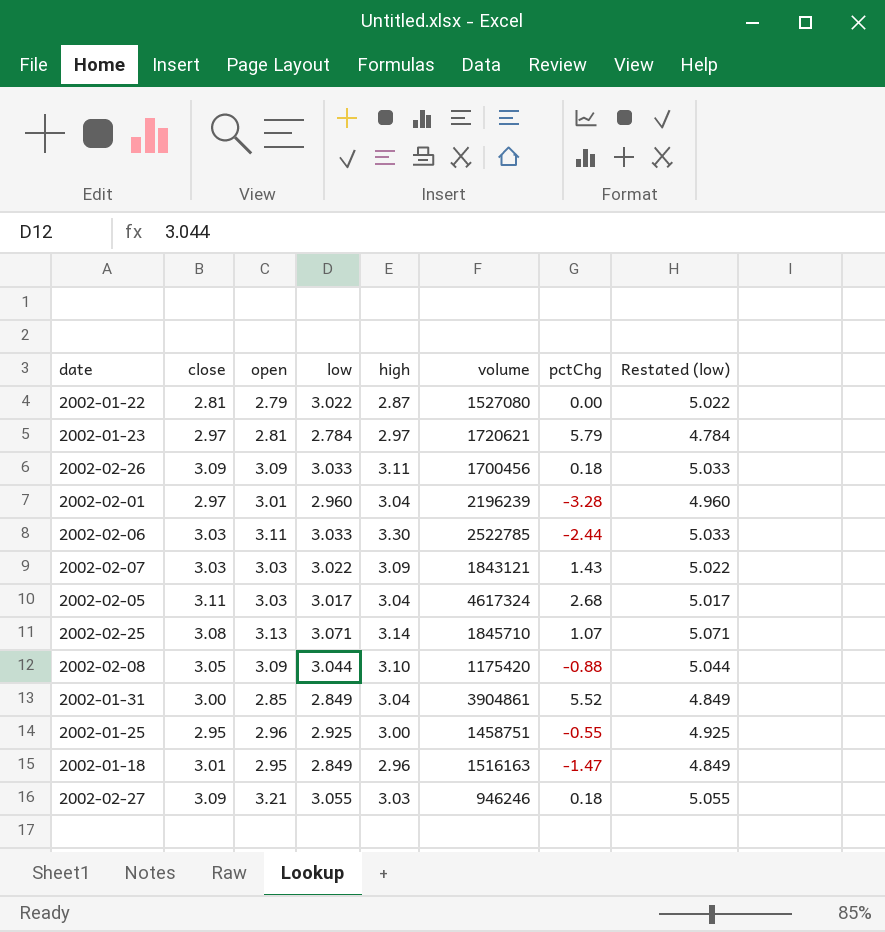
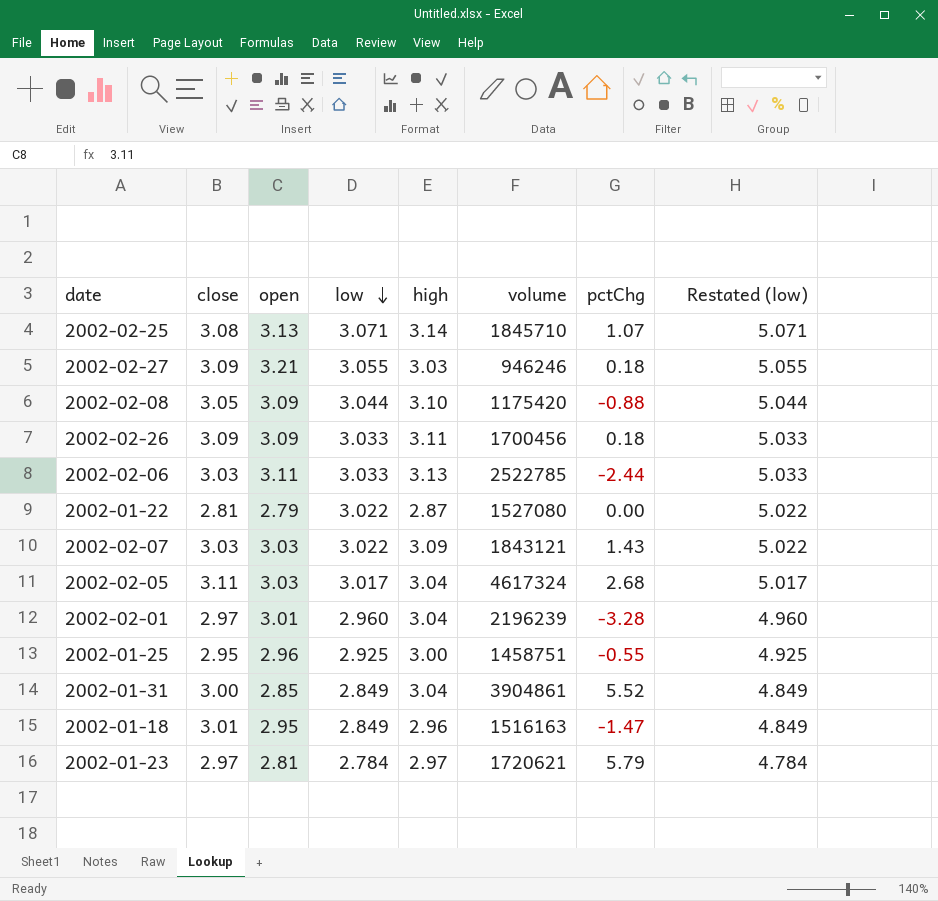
row order: none -> low descending
2002-02-06 | high: 3.30 -> 3.13

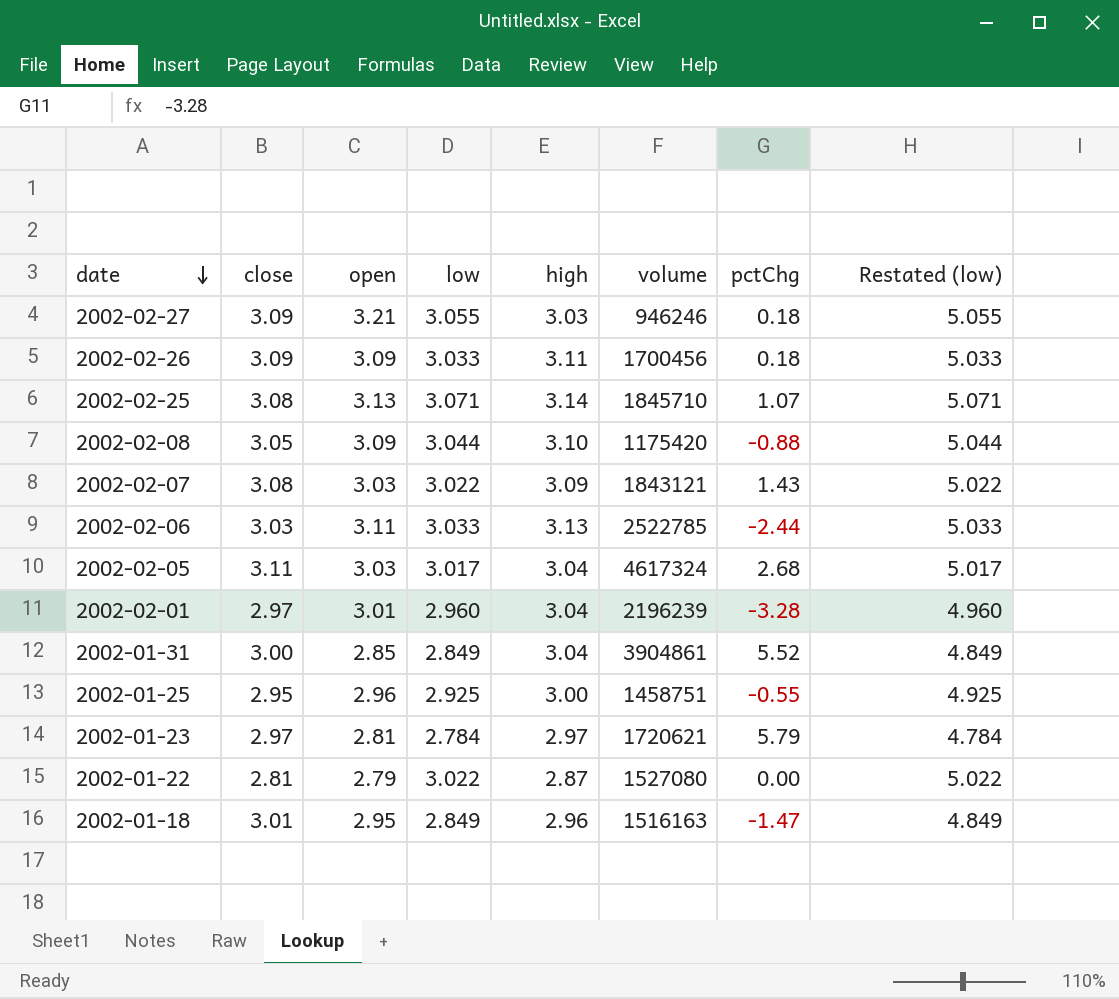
row order: low descending -> date descending
2002-02-07 | close: 3.03 -> 3.08

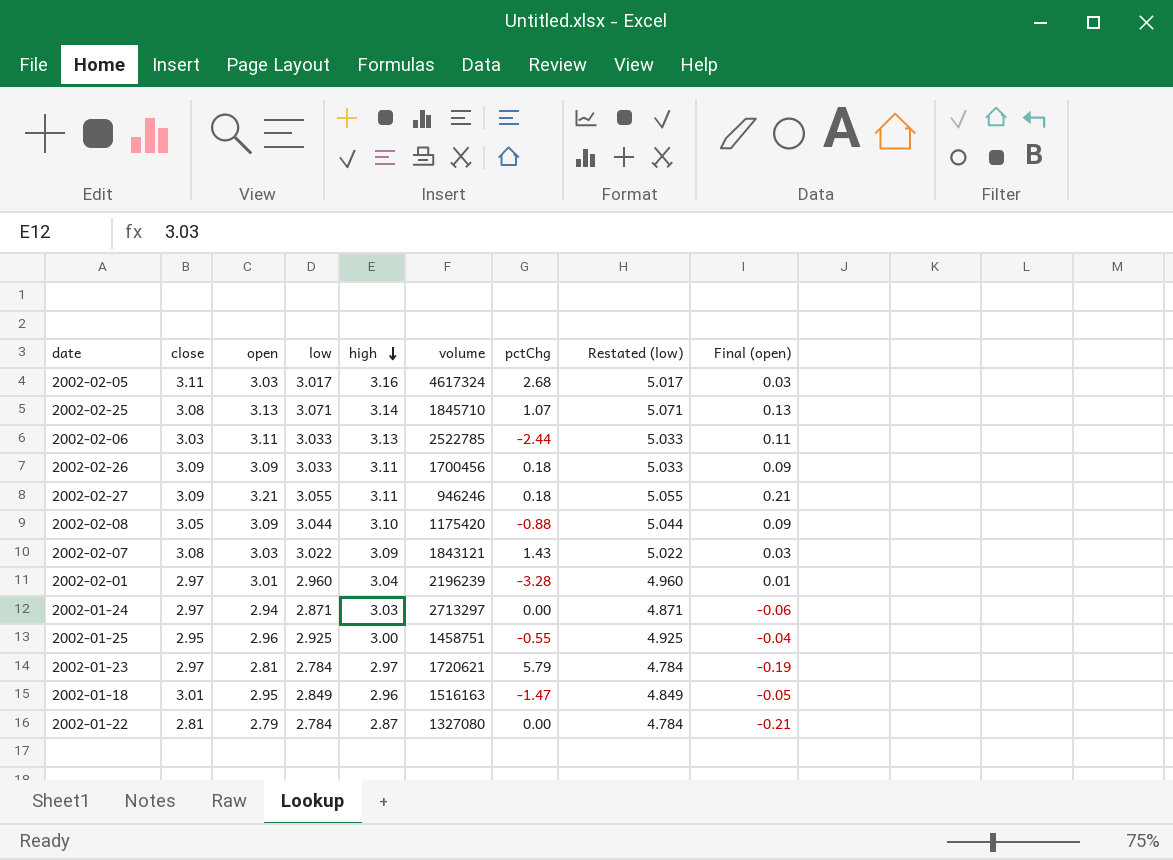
row order: date descending -> high descending
column Final (open) | formula: none -> [open] - 3
row 2002-01-31: 3.00 | 2.85 | 2.849 | 3.04 | 3904861 | 5.52 | 4.849 -> none
2002-02-05 | high: 3.04 -> 3.16
2002-02-27 | high: 3.03 -> 3.11
row 2002-01-24: none -> 2.97 | 2.94 | 2.871 | 3.03 | 2713297 | 0.00 | 4.871 | -0.06
2002-01-22 | low: 3.022 -> 2.784
2002-01-22 | volume: 1527080 -> 1327080
2002-01-22 | Restated (low): 5.022 -> 4.784

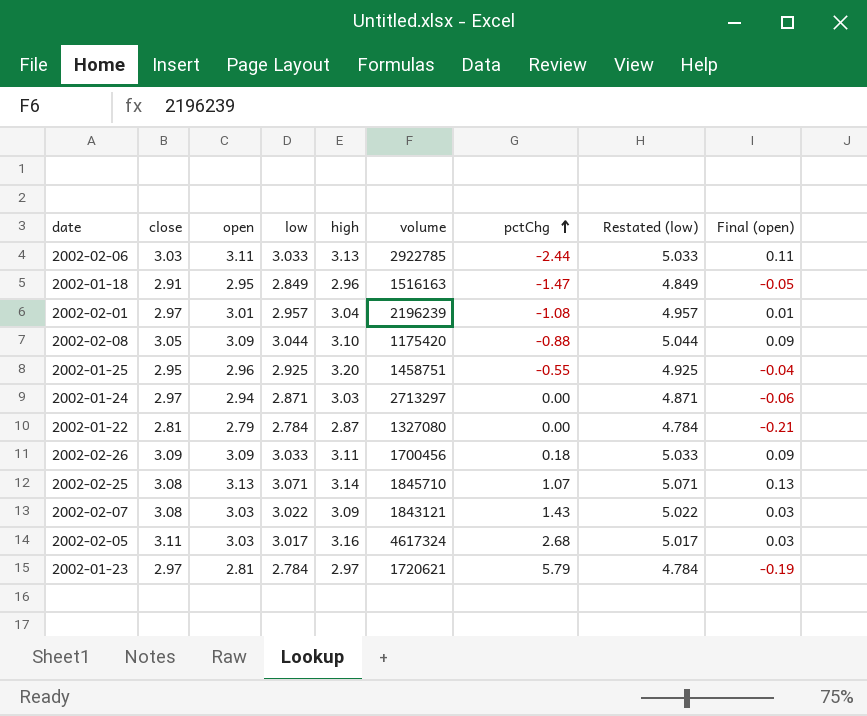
row order: high descending -> pctChg ascending
row 2002-02-27: 3.09 | 3.21 | 3.055 | 3.11 | 946246 | 0.18 | 5.055 | 0.21 -> none
2002-02-06 | volume: 2522785 -> 2922785
2002-01-18 | close: 3.01 -> 2.91
2002-02-01 | low: 2.960 -> 2.957
2002-02-01 | pctChg: -3.28 -> -1.08
2002-02-01 | Restated (low): 4.960 -> 4.957
2002-01-25 | high: 3.00 -> 3.20

